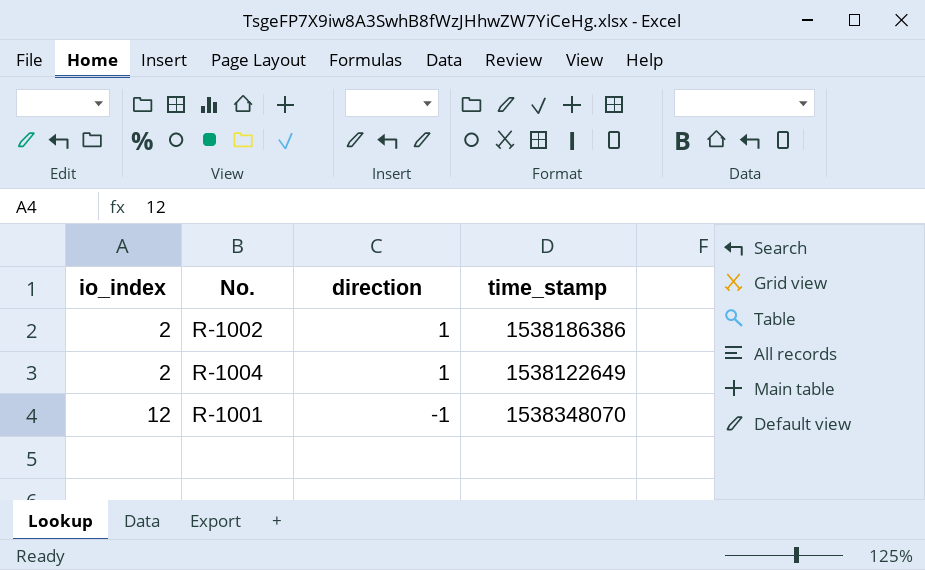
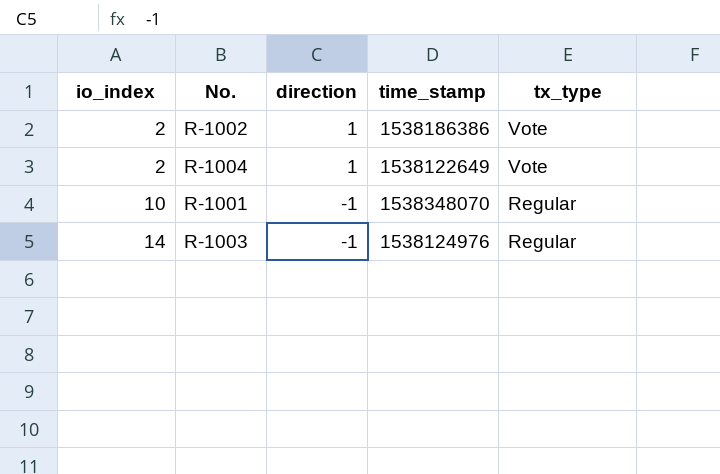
column tx_type | position: none -> 5
R-1001 | io_index: 12 -> 10
row R-1003: none -> 14 | -1 | 1538124976 | Regular

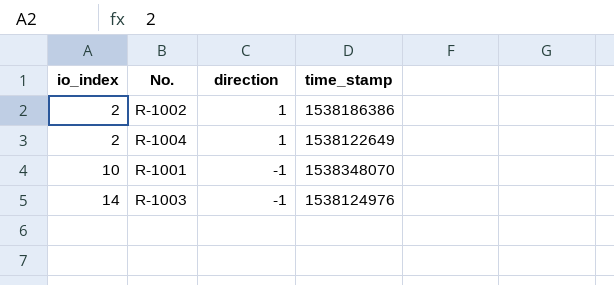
column tx_type | position: 5 -> none

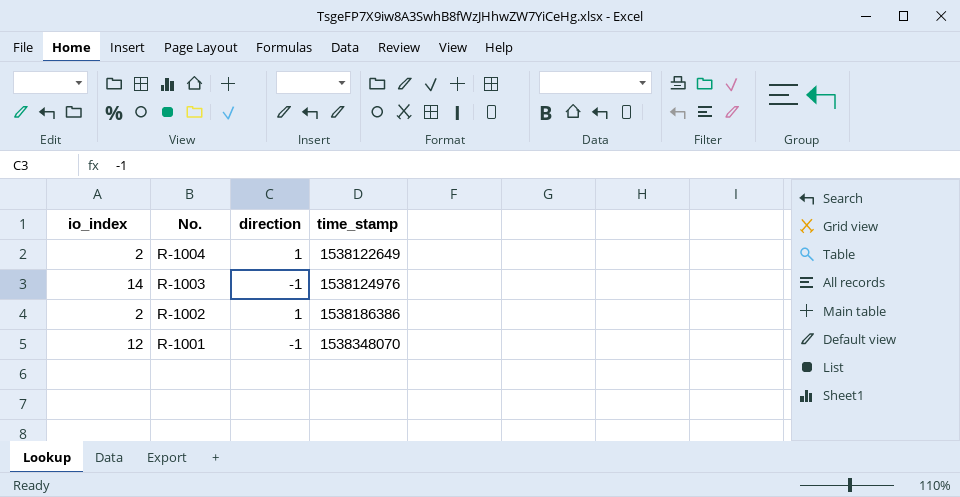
row order: io_index ascending -> No. descending
R-1001 | io_index: 10 -> 12

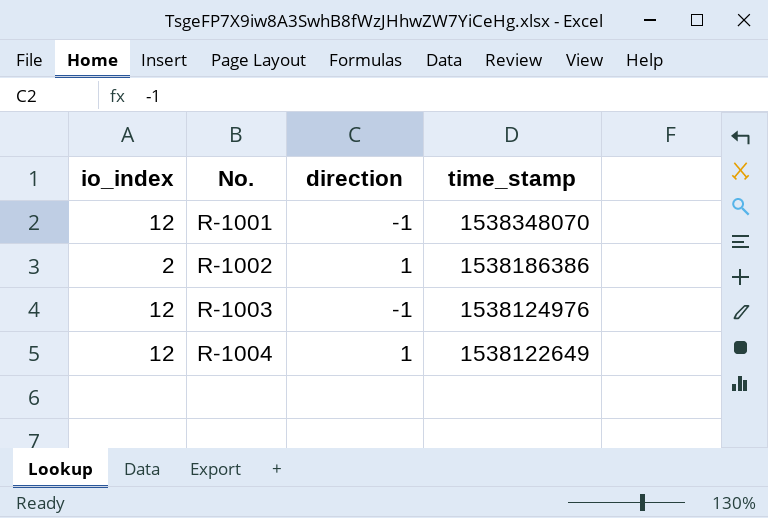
row order: No. descending -> No. ascending
R-1003 | io_index: 14 -> 12
R-1004 | io_index: 2 -> 12

